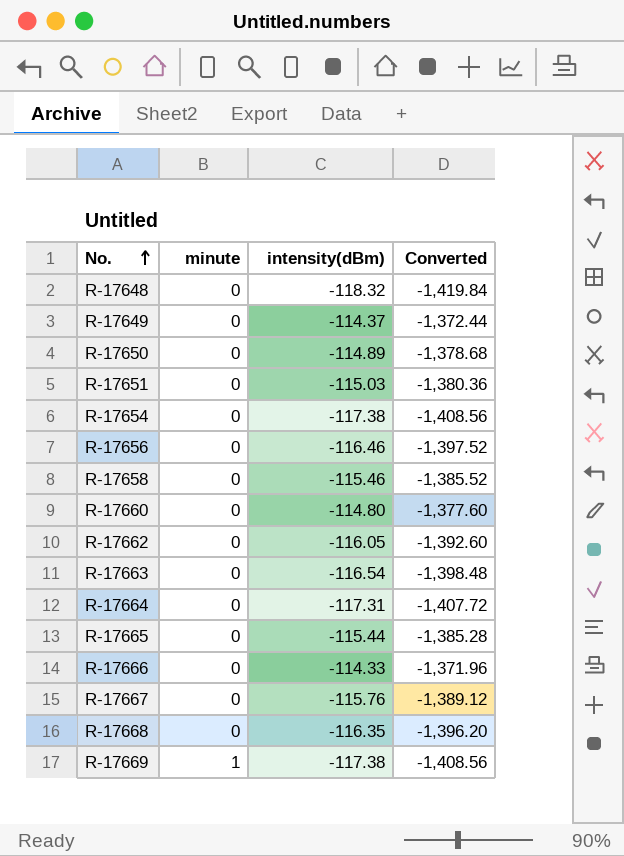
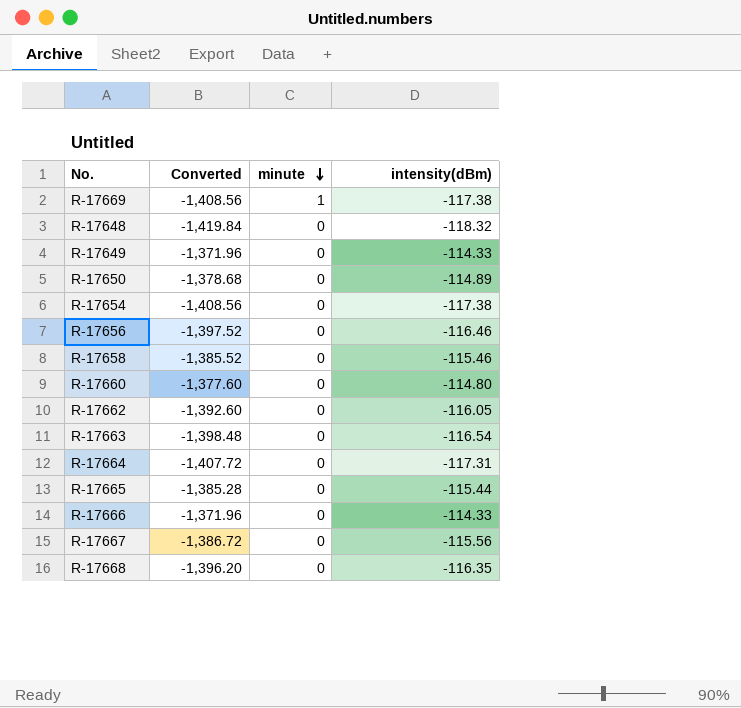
row order: No. ascending -> minute descending
column Converted | position: 4 -> 2
row R-17651: 0 | -115.03 | -1,380.36 -> none
R-17649 | Converted: -1,372.44 -> -1,371.96
R-17649 | intensity(dBm): -114.37 -> -114.33
R-17667 | Converted: -1,389.12 -> -1,386.72
R-17667 | intensity(dBm): -115.76 -> -115.56

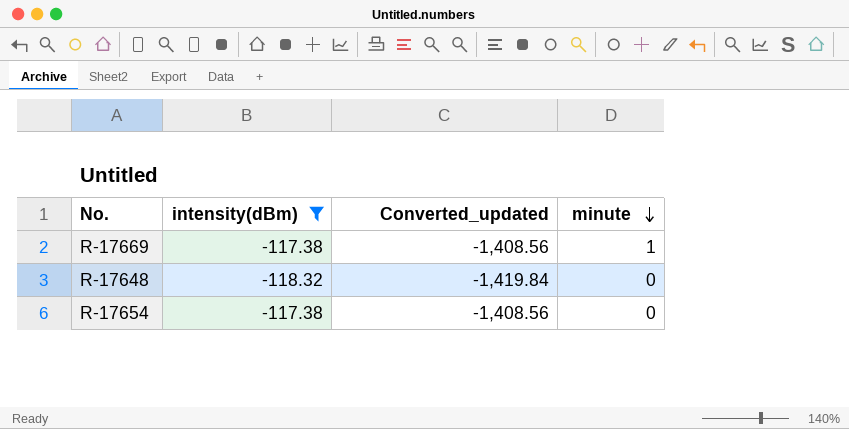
filter: none -> intensity(dBm) <= -117.38
column intensity(dBm) | position: 4 -> 2
column name: Converted -> Converted_updated

